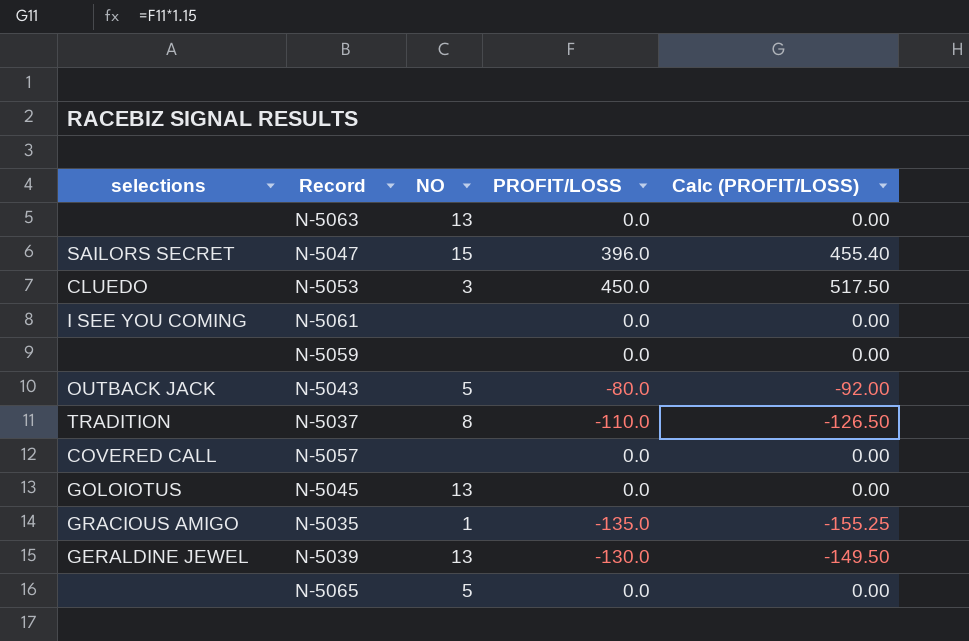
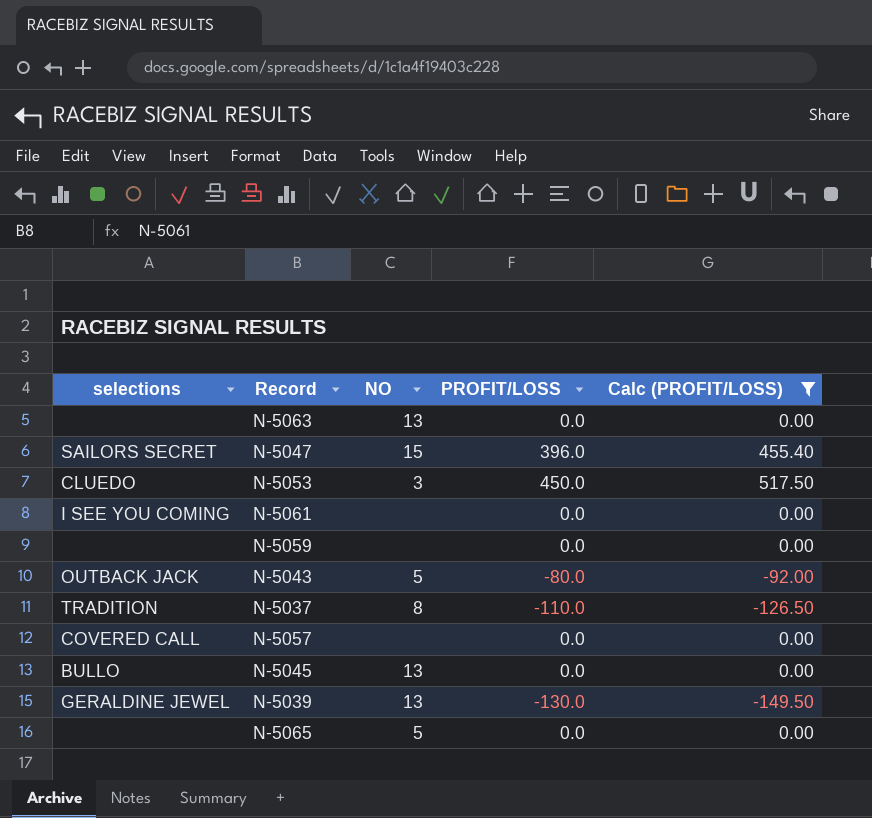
filter: none -> Calc (PROFIT/LOSS) != -155.25
N-5045 | selections: GOLOIOTUS -> BULLO

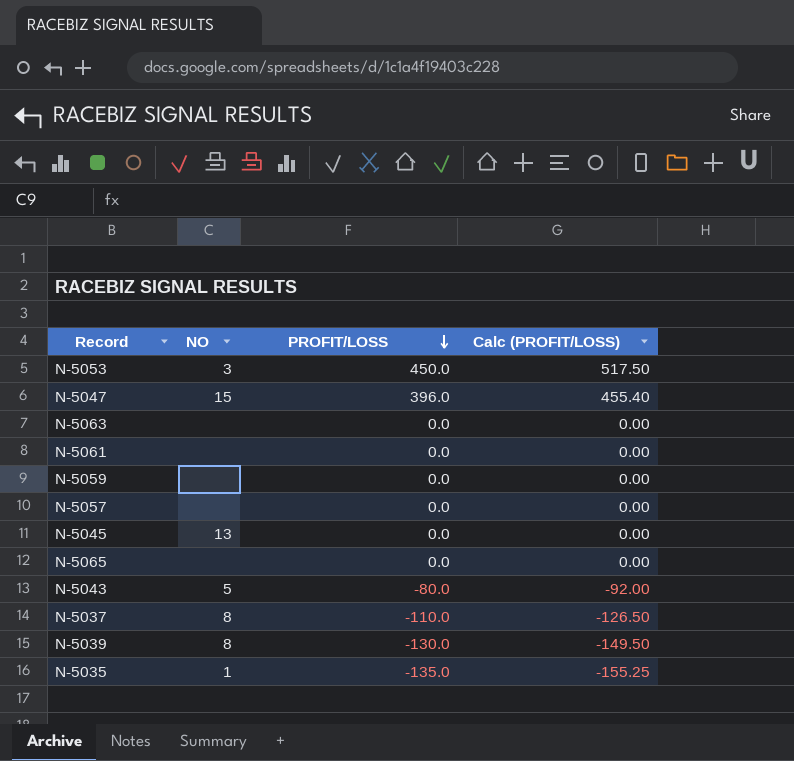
filter: Calc (PROFIT/LOSS) != -155.25 -> none
row order: none -> PROFIT/LOSS descending
column selections | position: 1 -> none
N-5063 | NO: 13 -> none
N-5065 | NO: 5 -> none
N-5039 | NO: 13 -> 8

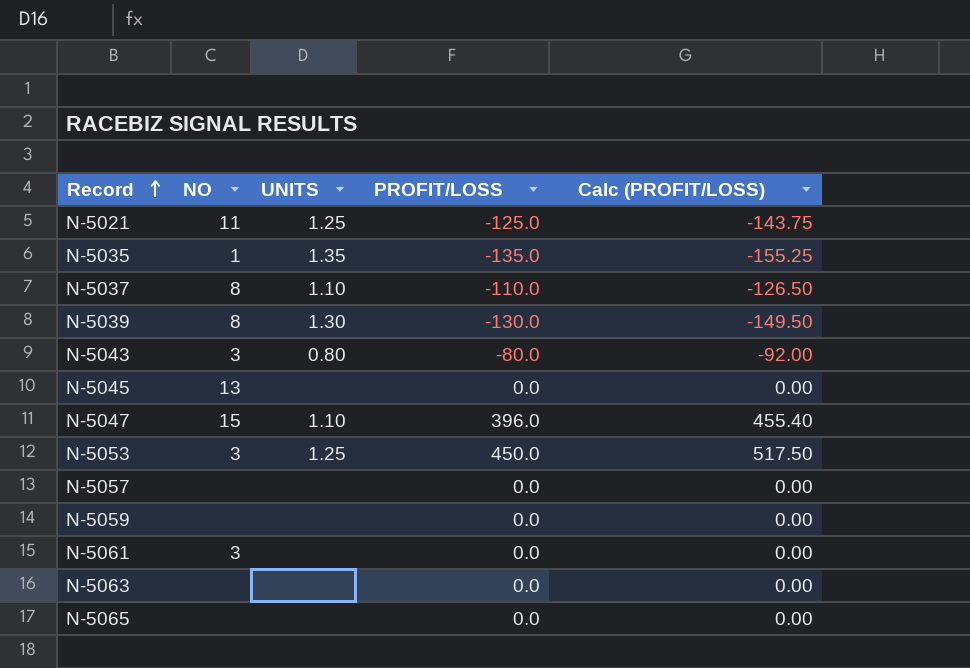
row order: PROFIT/LOSS descending -> Record ascending
column UNITS | position: none -> 3
row N-5021: none -> 11 | 1.25 | -125.0 | -143.75
N-5043 | NO: 5 -> 3
N-5061 | NO: none -> 3

